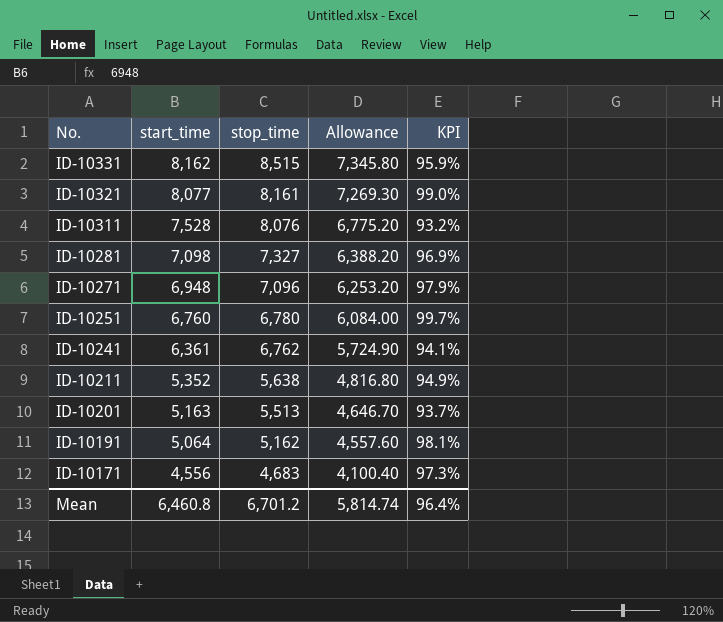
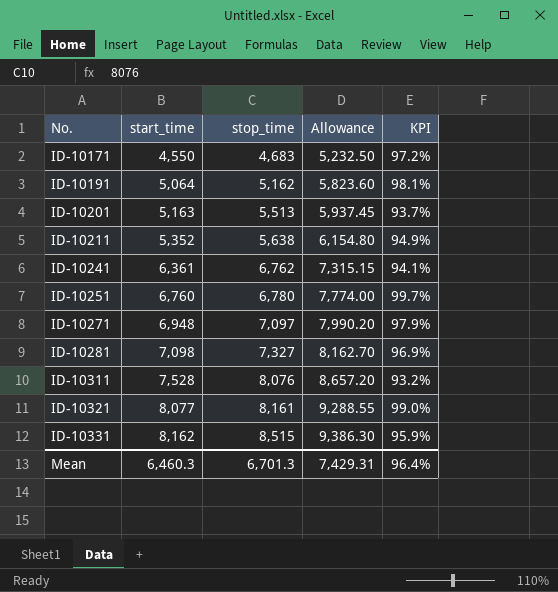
row order: No. descending -> No. ascending
column Allowance | formula: [start_time] * 0.9 -> [start_time] * 1.15
ID-10171 | start_time: 4,556 -> 4,550
ID-10171 | KPI: 97.3% -> 97.2%
ID-10271 | stop_time: 7,096 -> 7,097
Mean | start_time: 6,460.8 -> 6,460.3
Mean | stop_time: 6,701.2 -> 6,701.3
Mean | Allowance: 5,814.74 -> 7,429.31

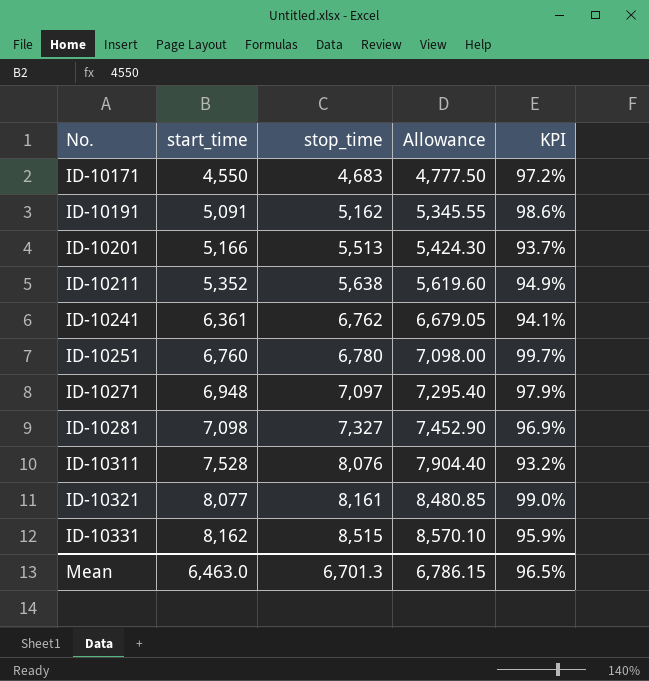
column Allowance | formula: [start_time] * 1.15 -> [start_time] * 1.05
ID-10191 | start_time: 5,064 -> 5,091
ID-10191 | KPI: 98.1% -> 98.6%
ID-10201 | start_time: 5,163 -> 5,166
Mean | start_time: 6,460.3 -> 6,463.0
Mean | Allowance: 7,429.31 -> 6,786.15
Mean | KPI: 96.4% -> 96.5%

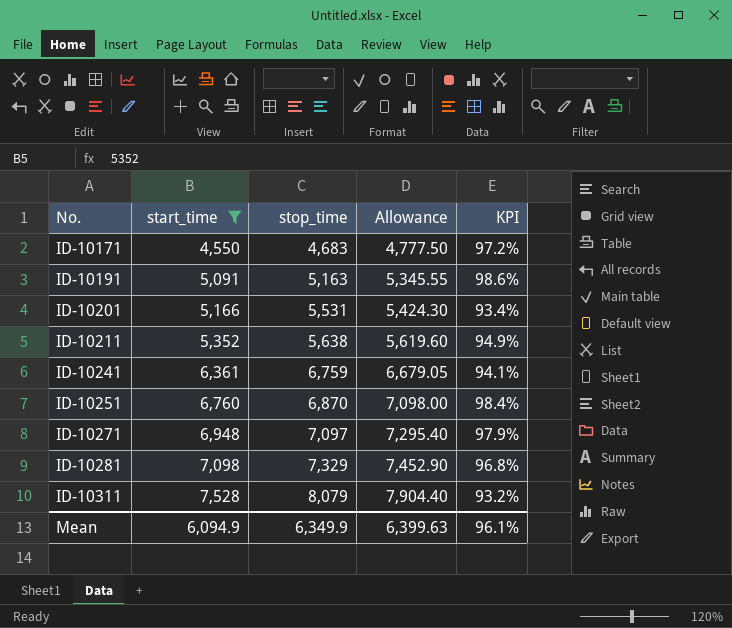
filter: none -> start_time <= 7,528
ID-10191 | stop_time: 5,162 -> 5,163
ID-10201 | stop_time: 5,513 -> 5,531
ID-10201 | KPI: 93.7% -> 93.4%
ID-10241 | stop_time: 6,762 -> 6,759
ID-10251 | stop_time: 6,780 -> 6,870
ID-10251 | KPI: 99.7% -> 98.4%
ID-10281 | stop_time: 7,327 -> 7,329
ID-10281 | KPI: 96.9% -> 96.8%
ID-10311 | stop_time: 8,076 -> 8,079
Mean | start_time: 6,463.0 -> 6,094.9
Mean | stop_time: 6,701.3 -> 6,349.9
Mean | Allowance: 6,786.15 -> 6,399.63
Mean | KPI: 96.5% -> 96.1%

